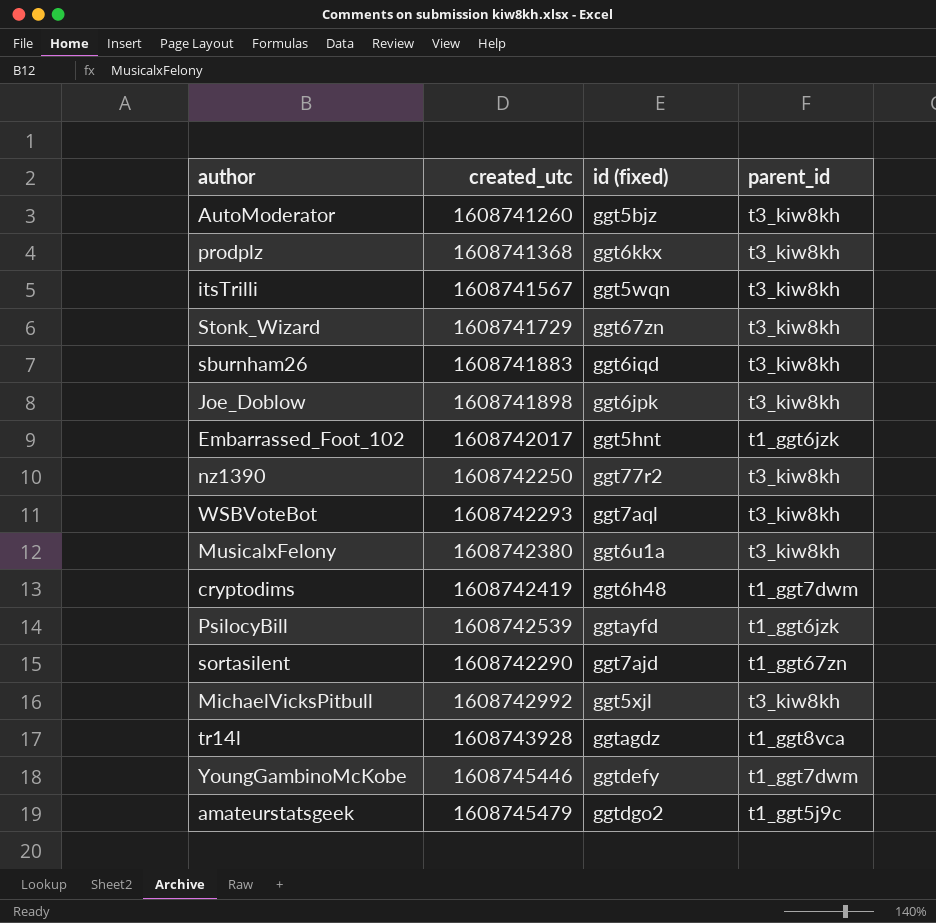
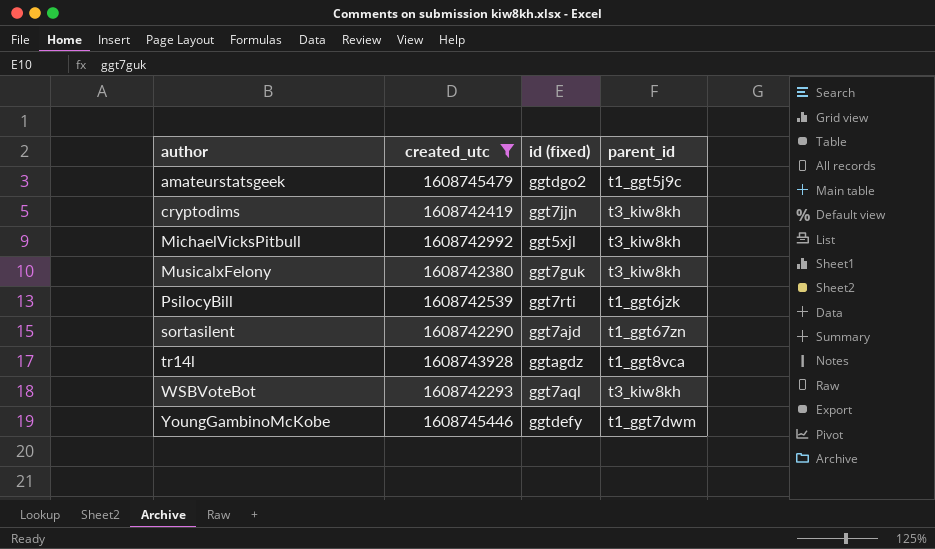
filter: none -> created_utc >= 1608742290
row order: none -> author ascending
cryptodims | id (fixed): ggt6h48 -> ggt7jjn
cryptodims | parent_id: t1_ggt7dwm -> t3_kiw8kh
MusicalxFelony | id (fixed): ggt6u1a -> ggt7guk
PsilocyBill | id (fixed): ggtayfd -> ggt7rti

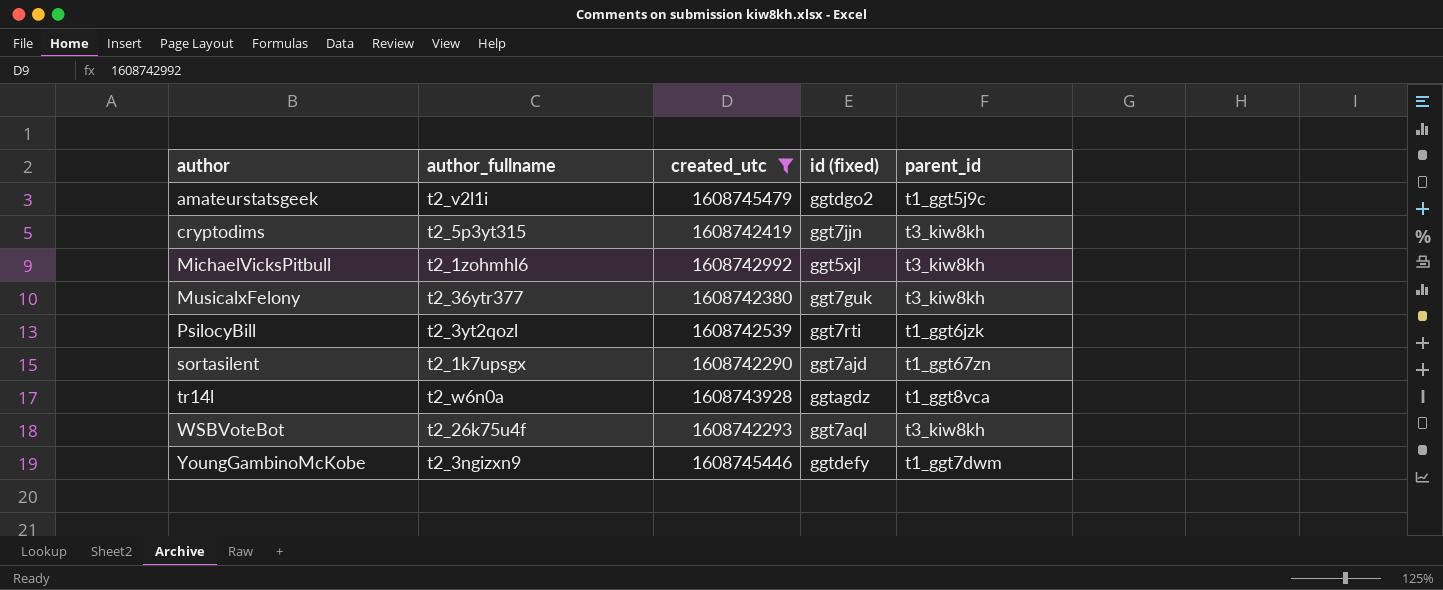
column author_fullname | position: none -> 2

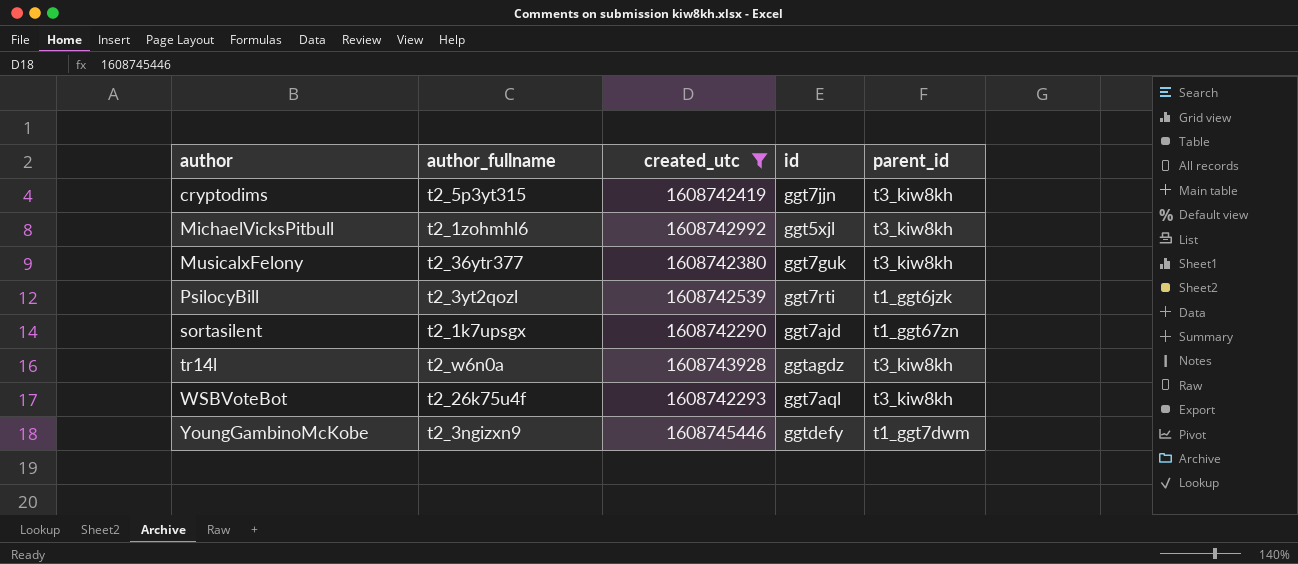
column name: id (fixed) -> id
row amateurstatsgeek: t2_v2l1i | 1608745479 | ggtdgo2 | t1_ggt5j9c -> none
tr14l | parent_id: t1_ggt8vca -> t3_kiw8kh

